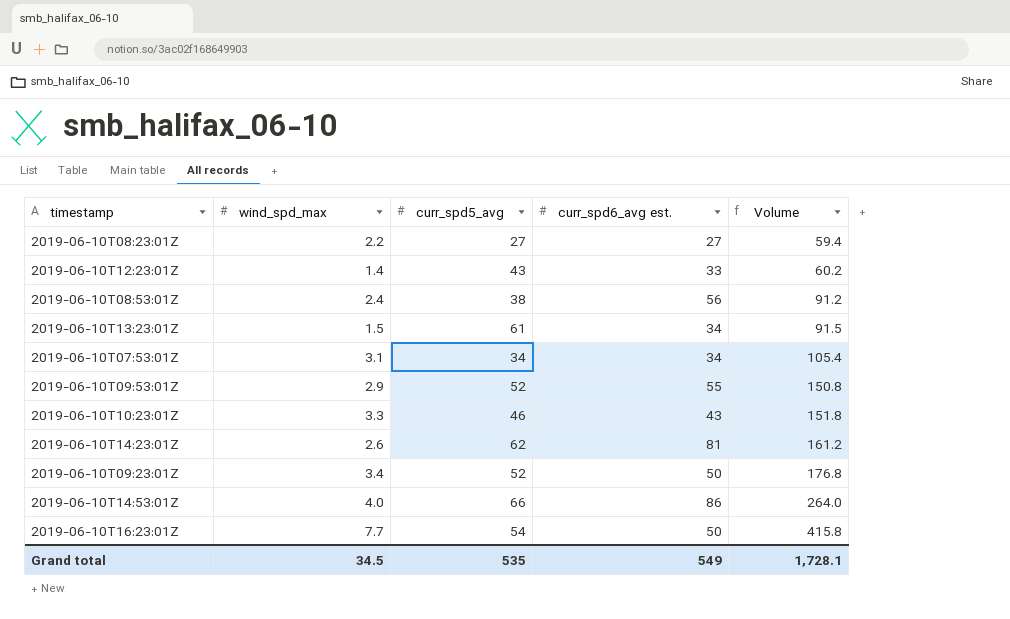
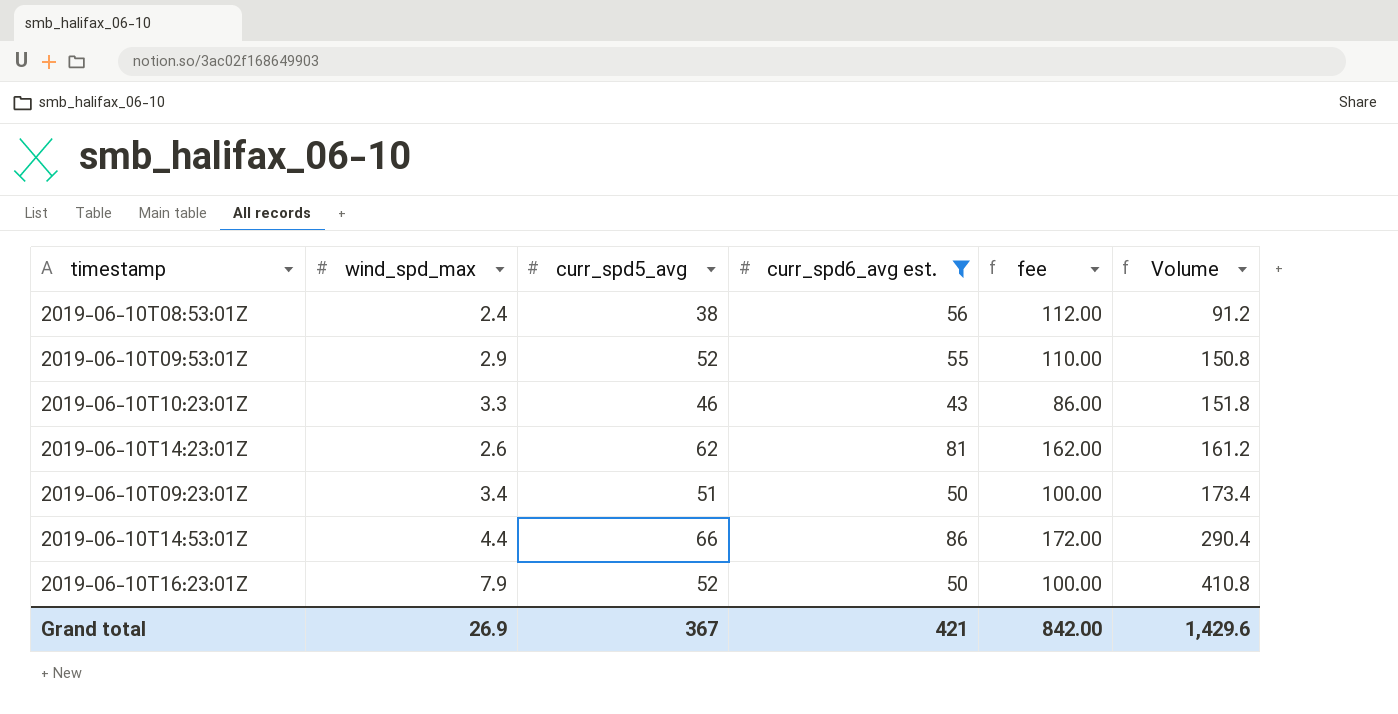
filter: none -> curr_spd6_avg est. >= 43
column fee | formula: none -> [curr_spd6_avg est.] * 2
2019-06-10T09:23:01Z | curr_spd5_avg: 52 -> 51
2019-06-10T09:23:01Z | Volume: 176.8 -> 173.4
2019-06-10T14:53:01Z | wind_spd_max: 4.0 -> 4.4
2019-06-10T14:53:01Z | Volume: 264.0 -> 290.4
2019-06-10T16:23:01Z | wind_spd_max: 7.7 -> 7.9
2019-06-10T16:23:01Z | curr_spd5_avg: 54 -> 52
2019-06-10T16:23:01Z | Volume: 415.8 -> 410.8
Grand total | wind_spd_max: 34.5 -> 26.9
Grand total | curr_spd5_avg: 535 -> 367
Grand total | curr_spd6_avg est.: 549 -> 421
Grand total | Volume: 1,728.1 -> 1,429.6

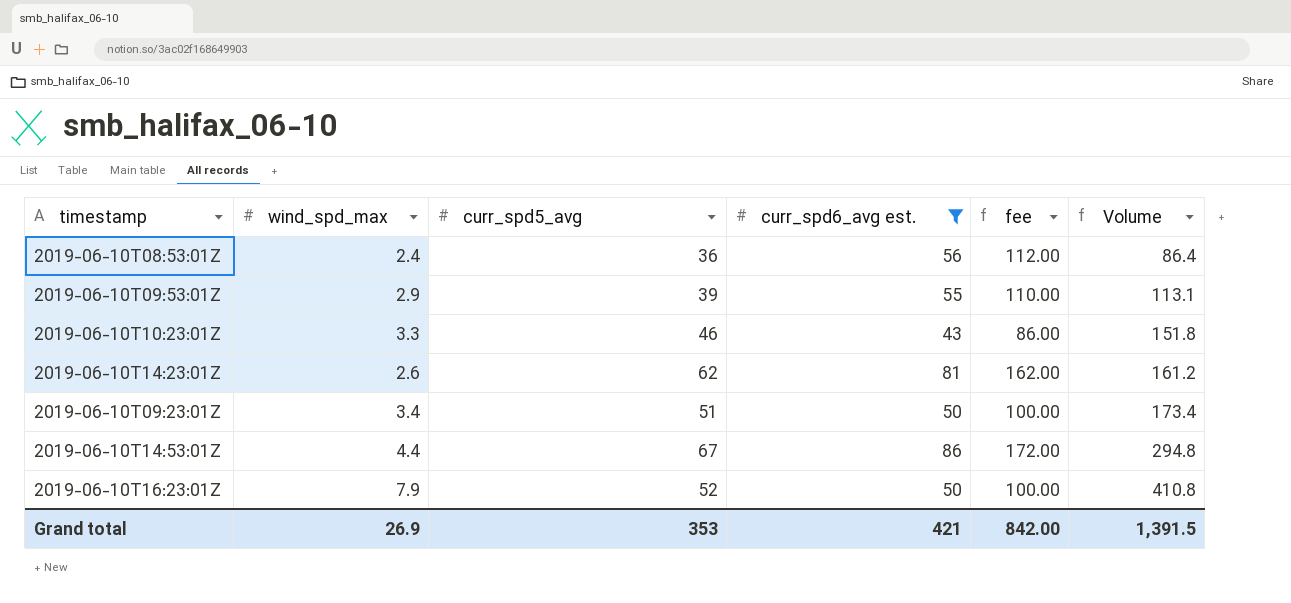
2019-06-10T08:53:01Z | curr_spd5_avg: 38 -> 36
2019-06-10T08:53:01Z | Volume: 91.2 -> 86.4
2019-06-10T09:53:01Z | curr_spd5_avg: 52 -> 39
2019-06-10T09:53:01Z | Volume: 150.8 -> 113.1
2019-06-10T14:53:01Z | curr_spd5_avg: 66 -> 67
2019-06-10T14:53:01Z | Volume: 290.4 -> 294.8
Grand total | curr_spd5_avg: 367 -> 353
Grand total | Volume: 1,429.6 -> 1,391.5

